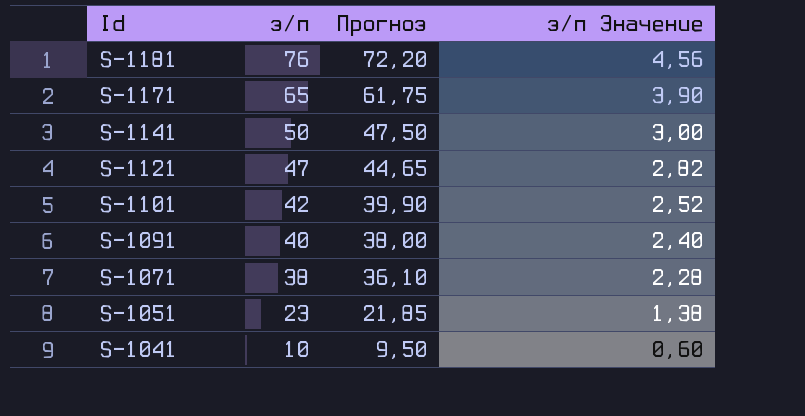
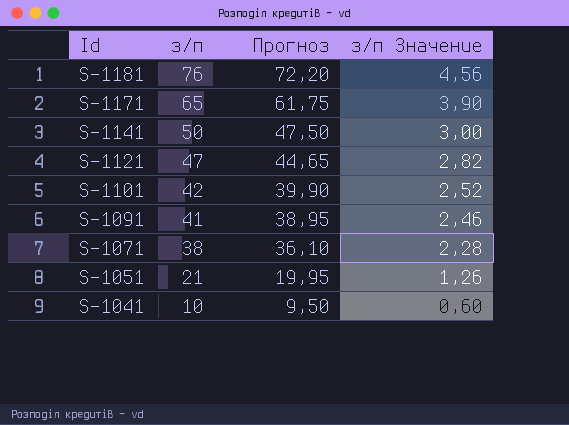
S-1091 | з/п: 40 -> 41
S-1091 | Прогноз: 38,00 -> 38,95
S-1091 | з/п Значение: 2,40 -> 2,46
S-1051 | з/п: 23 -> 21
S-1051 | Прогноз: 21,85 -> 19,95
S-1051 | з/п Значение: 1,38 -> 1,26

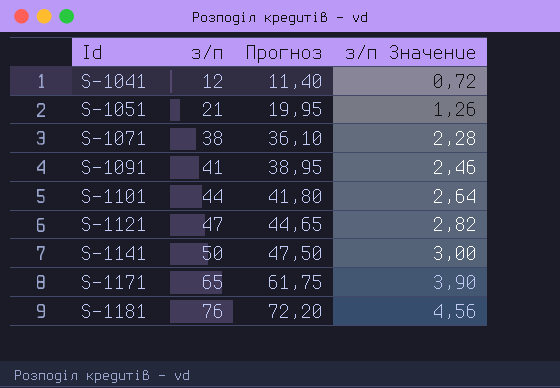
row order: Id descending -> Id ascending
S-1041 | з/п: 10 -> 12
S-1041 | Прогноз: 9,50 -> 11,40
S-1041 | з/п Значение: 0,60 -> 0,72
S-1101 | з/п: 42 -> 44
S-1101 | Прогноз: 39,90 -> 41,80
S-1101 | з/п Значение: 2,52 -> 2,64

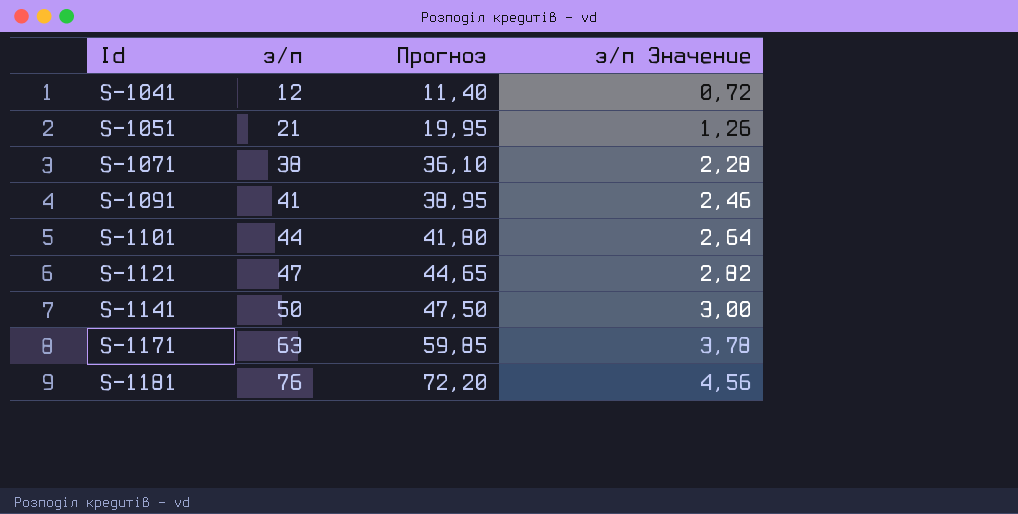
S-1171 | з/п: 65 -> 63
S-1171 | Прогноз: 61,75 -> 59,85
S-1171 | з/п Значение: 3,90 -> 3,78

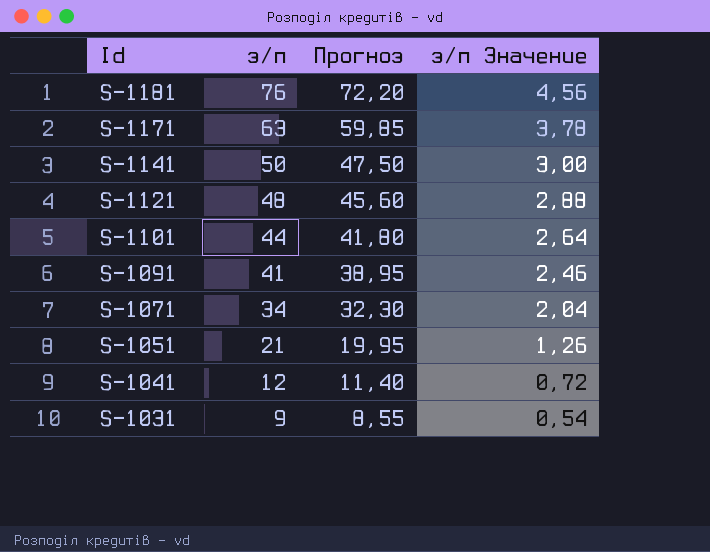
row order: Id ascending -> Id descending
S-1121 | з/п: 47 -> 48
S-1121 | Прогноз: 44,65 -> 45,60
S-1121 | з/п Значение: 2,82 -> 2,88
S-1071 | з/п: 38 -> 34
S-1071 | Прогноз: 36,10 -> 32,30
S-1071 | з/п Значение: 2,28 -> 2,04
row S-1031: none -> 9 | 8,55 | 0,54

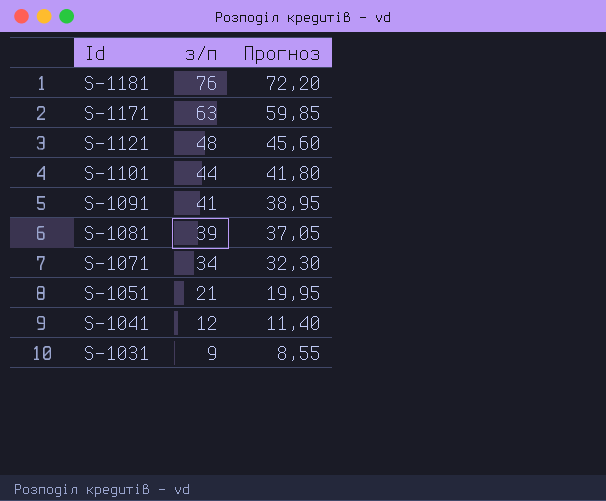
column з/п Значение | formula: [з/п] * 0,06 -> none
row S-1141: 50 | 47,50 | 3,00 -> none
row S-1081: none -> 39 | 37,05

